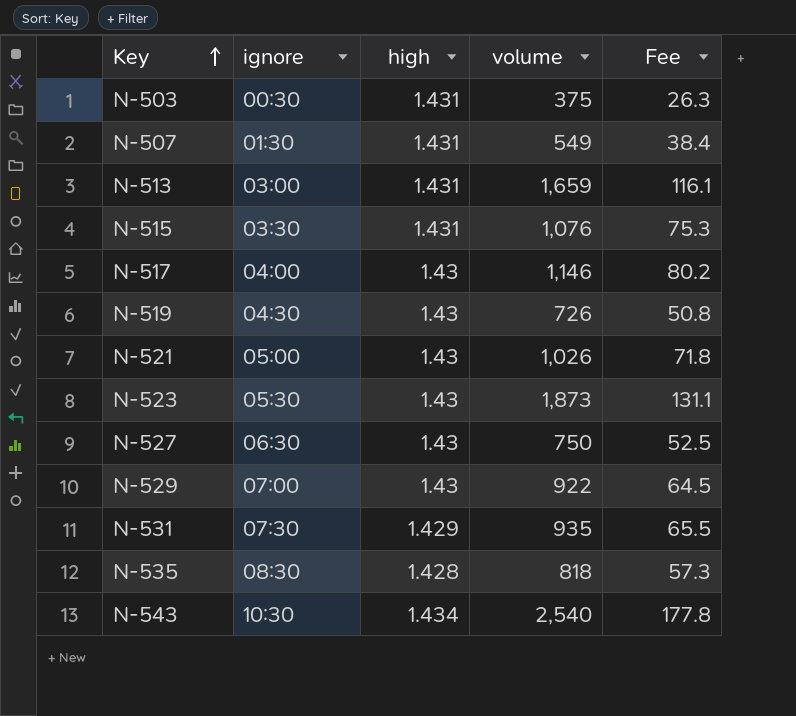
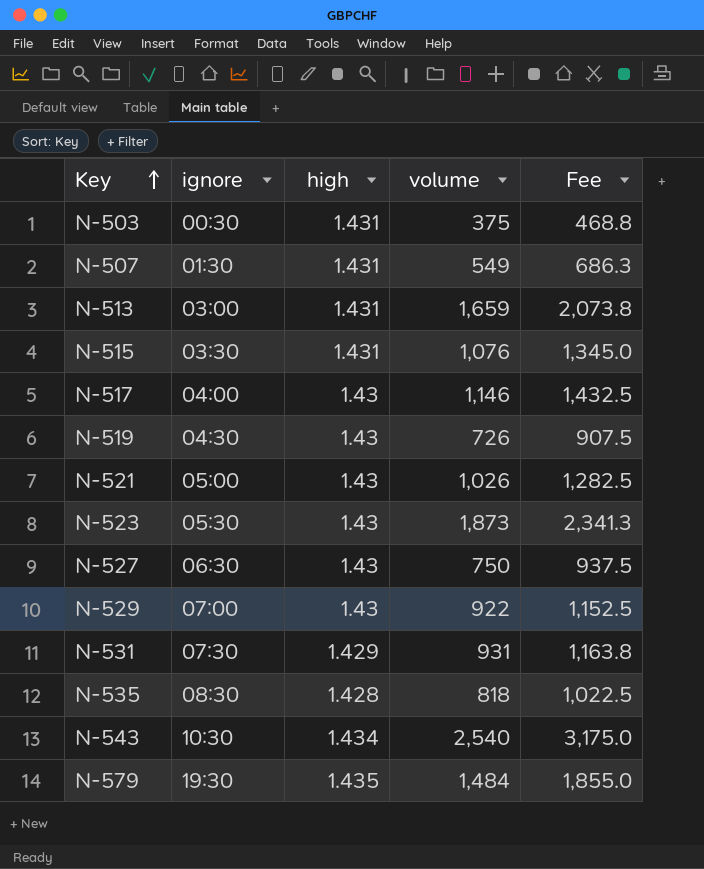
column Fee | formula: [volume] * 0.07 -> [volume] * 1.25
N-531 | volume: 935 -> 931
row N-579: none -> 19:30 | 1.435 | 1,484 | 1,855.0

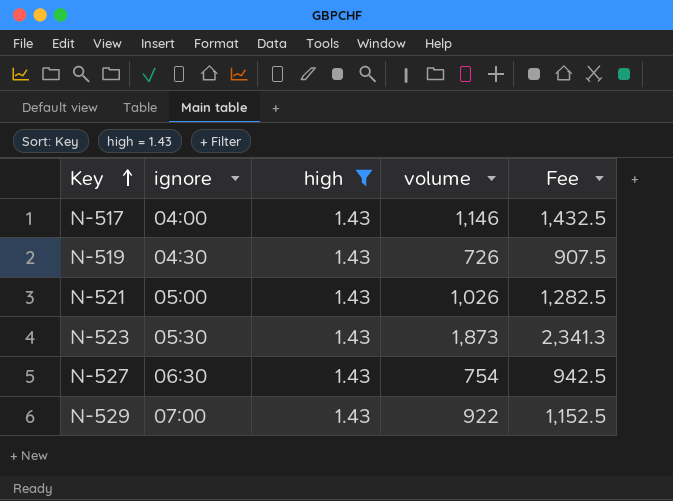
filter: none -> high = 1.43
N-527 | volume: 750 -> 754
N-527 | Fee: 937.5 -> 942.5

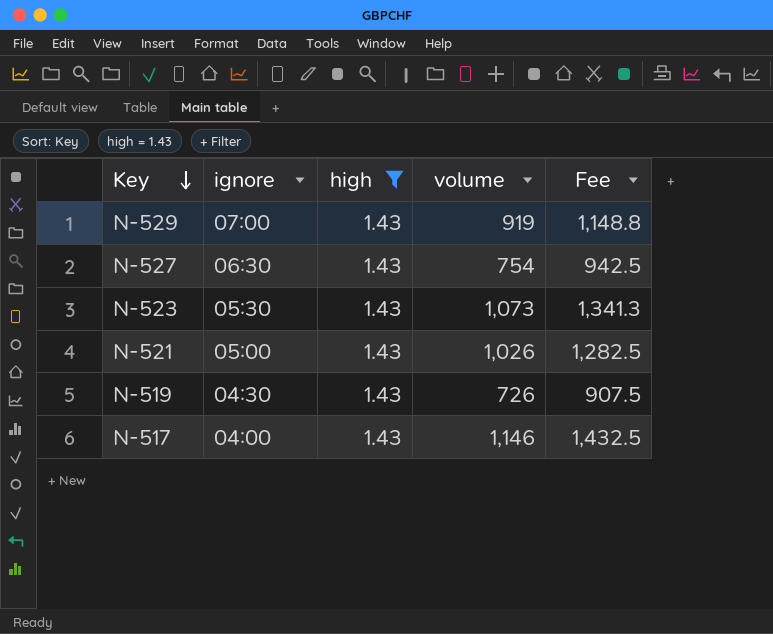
row order: Key ascending -> Key descending
N-529 | volume: 922 -> 919
N-529 | Fee: 1,152.5 -> 1,148.8
N-523 | volume: 1,873 -> 1,073
N-523 | Fee: 2,341.3 -> 1,341.3

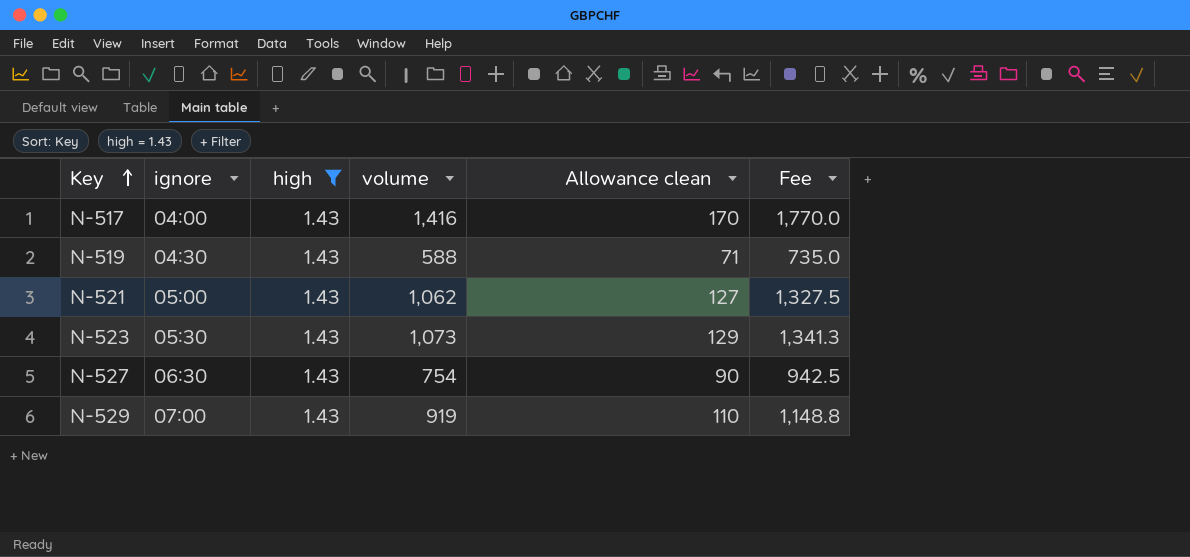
row order: Key descending -> Key ascending
column Allowance clean | formula: none -> [volume] * 0.12
N-517 | volume: 1,146 -> 1,416
N-517 | Fee: 1,432.5 -> 1,770.0
N-519 | volume: 726 -> 588
N-519 | Fee: 907.5 -> 735.0
N-521 | volume: 1,026 -> 1,062
N-521 | Fee: 1,282.5 -> 1,327.5

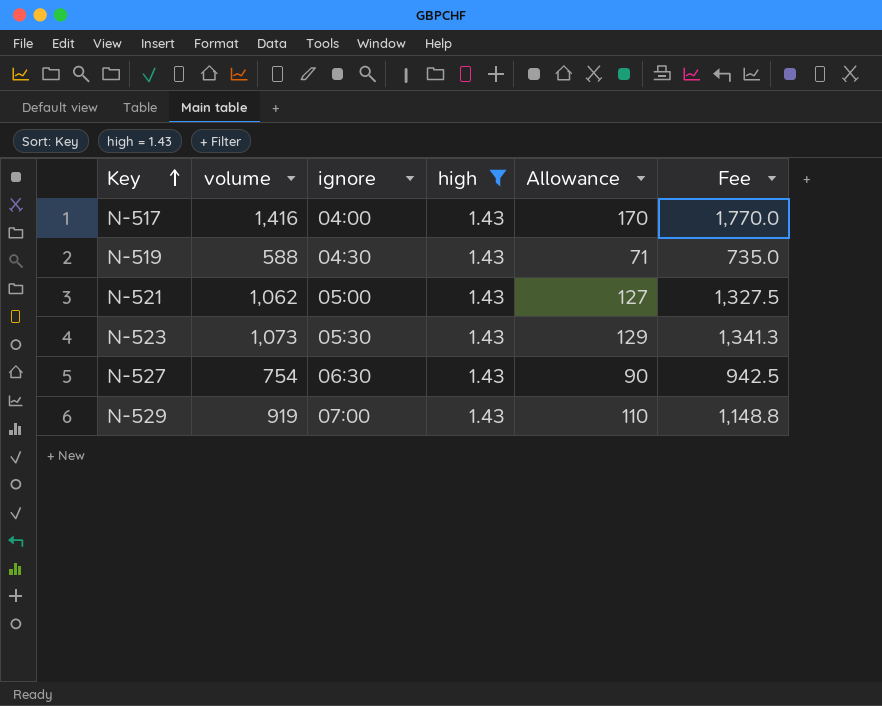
column volume | position: 4 -> 2
column name: Allowance clean -> Allowance

